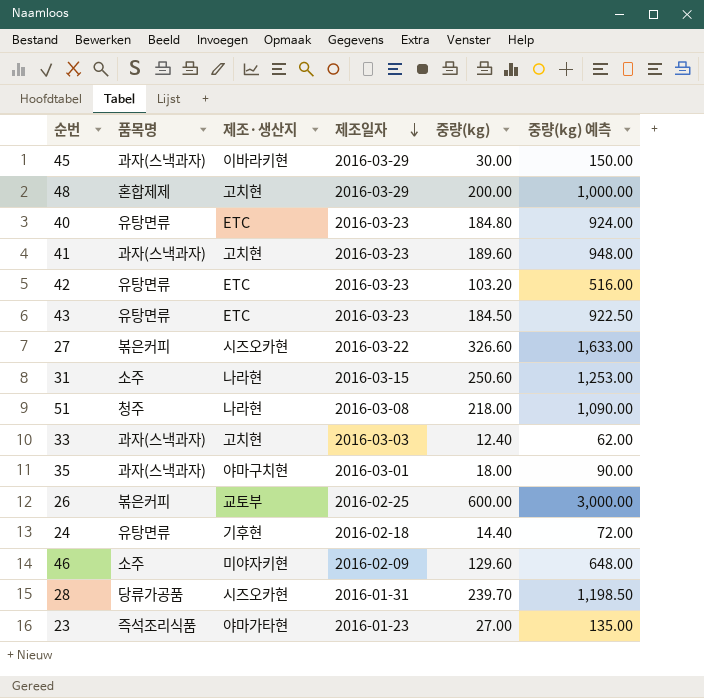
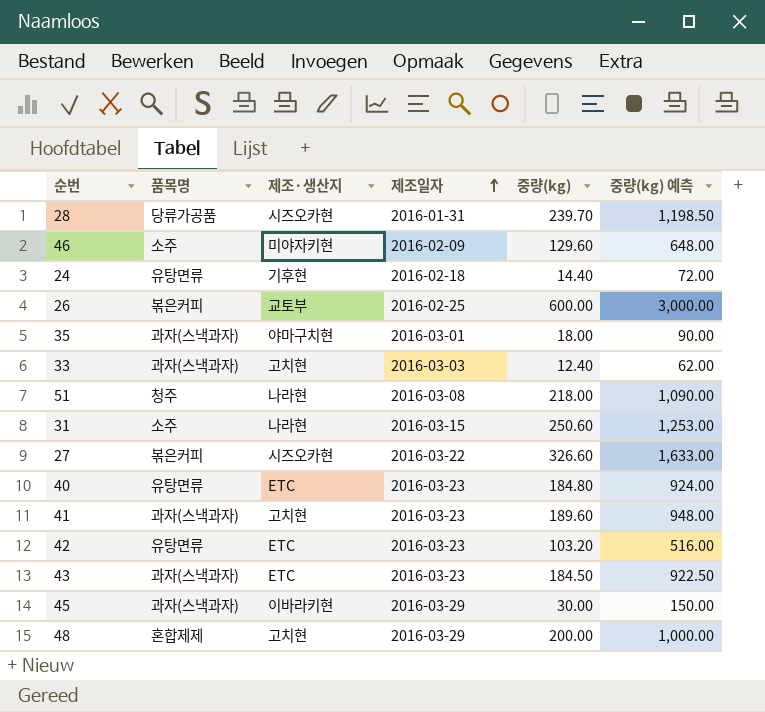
row order: 제조일자 descending -> 제조일자 ascending
row 23: 즉석조리식품 | 야마가타현 | 2016-01-23 | 27.00 | 135.00 -> none
43 | 품목명: 유탕면류 -> 과자(스낵과자)

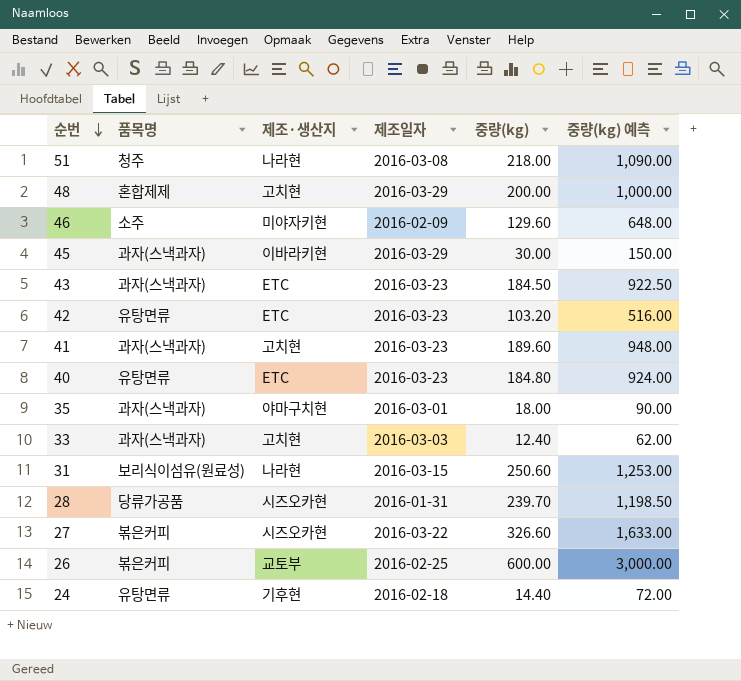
row order: 제조일자 ascending -> 순번 descending
31 | 품목명: 소주 -> 보리식이섬유(원료성)

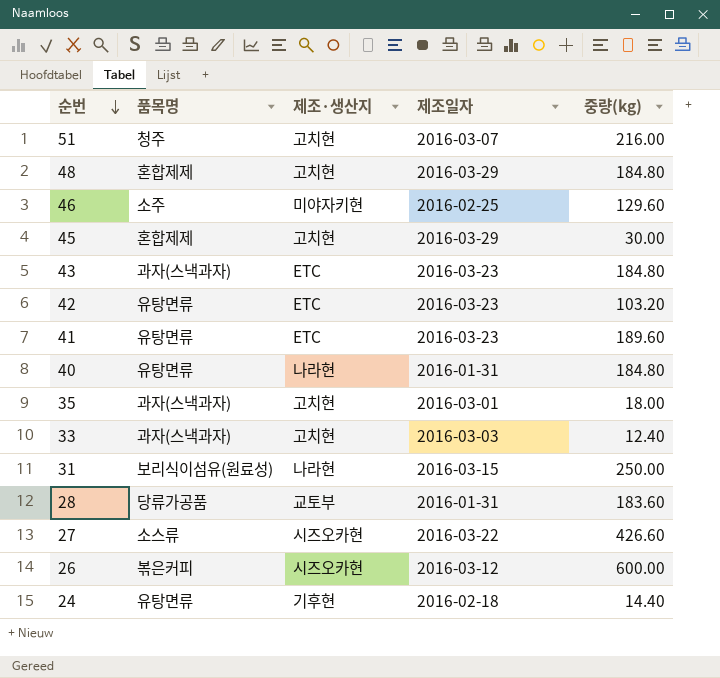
column 중량(kg) 예측 | formula: [중량(kg)] * 5 -> none
51 | 제조·생산지: 나라현 -> 고치현
51 | 제조일자: 2016-03-08 -> 2016-03-07
51 | 중량(kg): 218.00 -> 216.00
48 | 중량(kg): 200.00 -> 184.80
46 | 제조일자: 2016-02-09 -> 2016-02-25
45 | 품목명: 과자(스낵과자) -> 혼합제제
45 | 제조·생산지: 이바라키현 -> 고치현
43 | 중량(kg): 184.50 -> 184.80
41 | 품목명: 과자(스낵과자) -> 유탕면류
41 | 제조·생산지: 고치현 -> ETC
40 | 제조·생산지: ETC -> 나라현
40 | 제조일자: 2016-03-23 -> 2016-01-31
35 | 제조·생산지: 야마구치현 -> 고치현
31 | 중량(kg): 250.60 -> 250.00
28 | 제조·생산지: 시즈오카현 -> 교토부
28 | 중량(kg): 239.70 -> 183.60
27 | 품목명: 볶은커피 -> 소스류
27 | 중량(kg): 326.60 -> 426.60
26 | 제조·생산지: 교토부 -> 시즈오카현
26 | 제조일자: 2016-02-25 -> 2016-03-12

